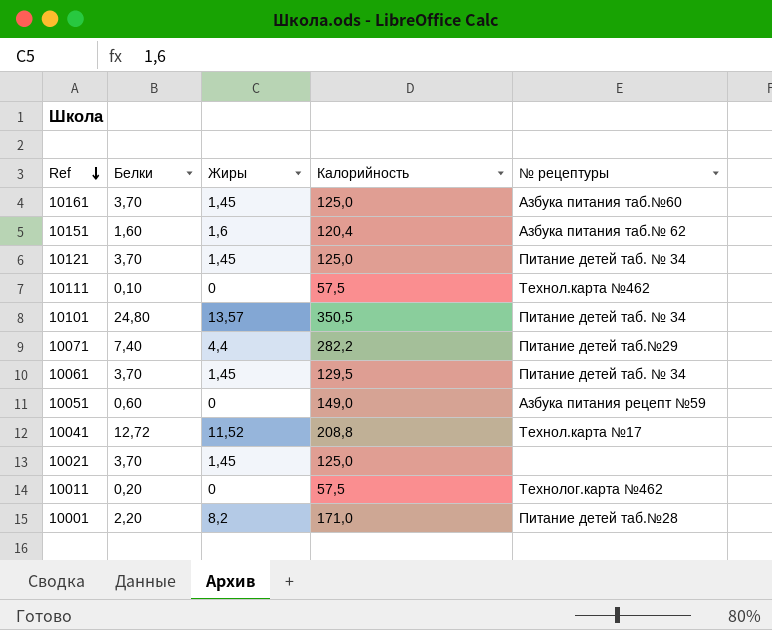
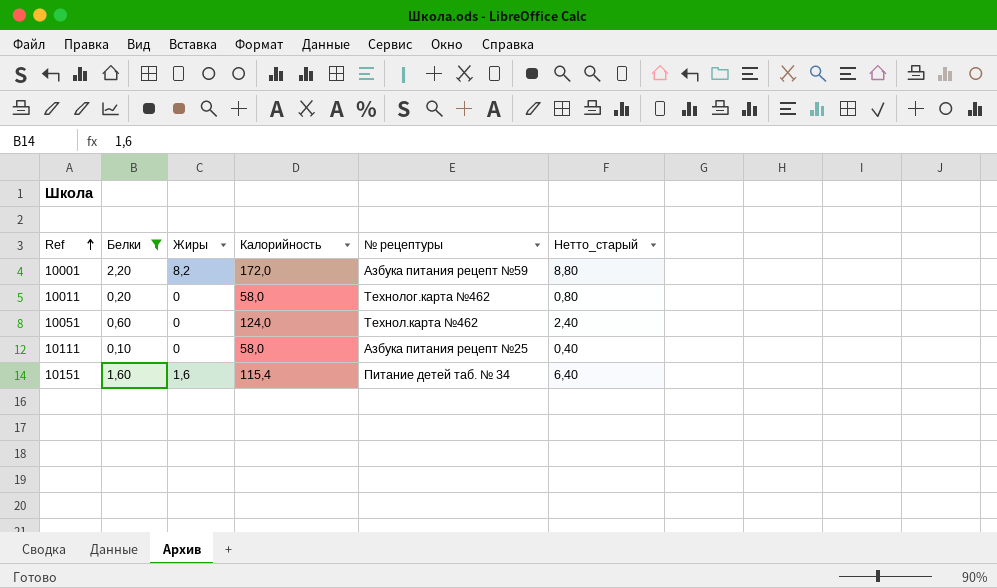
filter: none -> Белки <= 2,20
row order: Ref descending -> Ref ascending
column Нетто_старый | formula: none -> [Белки] * 4
10001 | Калорийность: 171,0 -> 172,0
10001 | № рецептуры: Питание детей таб.№28 -> Азбука питания рецепт №59
10011 | Калорийность: 57,5 -> 58,0
10051 | Калорийность: 149,0 -> 124,0
10051 | № рецептуры: Азбука питания рецепт №59 -> Технол.карта №462
10111 | Калорийность: 57,5 -> 58,0
10111 | № рецептуры: Технол.карта №462 -> Азбука питания рецепт №25
10151 | Калорийность: 120,4 -> 115,4
10151 | № рецептуры: Азбука питания таб.№ 62 -> Питание детей таб. № 34

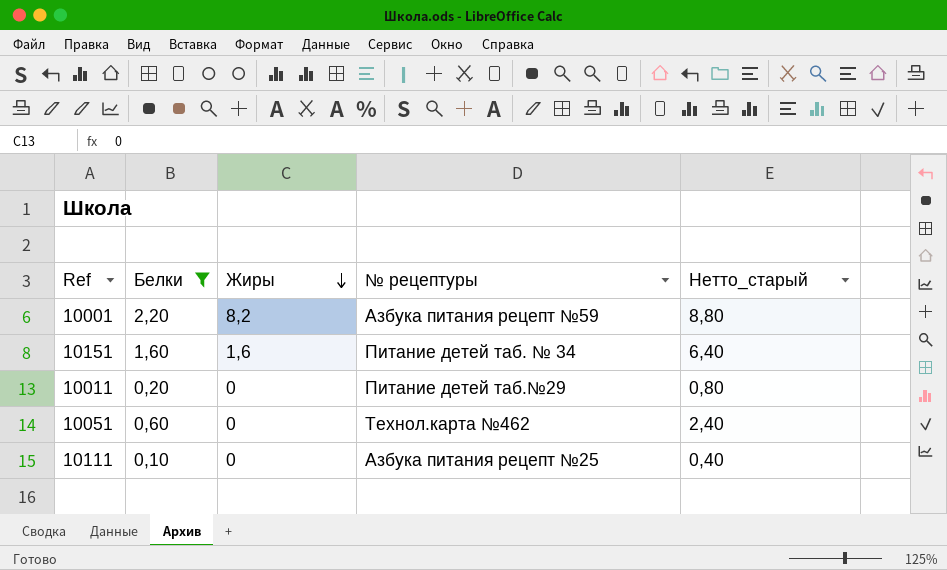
row order: Ref ascending -> Жиры descending
column Калорийность | position: 4 -> none
10011 | № рецептуры: Технолог.карта №462 -> Питание детей таб.№29

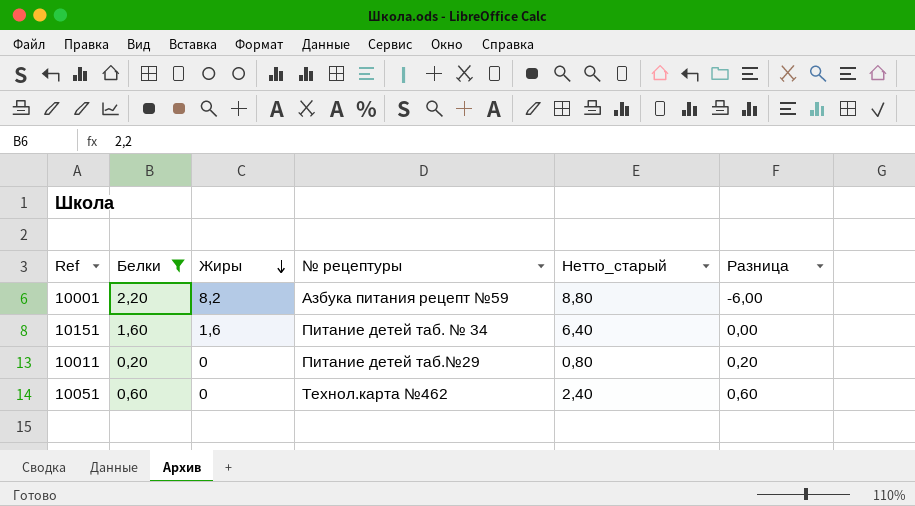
column Разница | formula: none -> [Белки] - [Жиры]
row 10111: 0,10 | 0 | Азбука питания рецепт №25 | 0,40 -> none

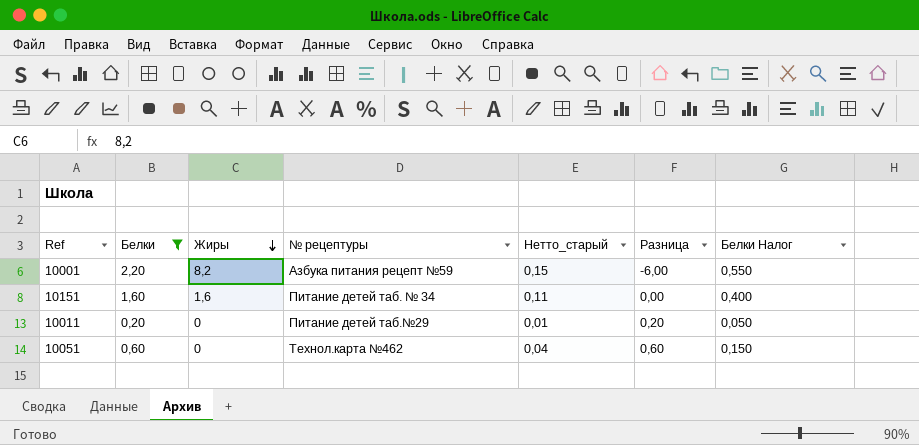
column Нетто_старый | formula: [Белки] * 4 -> [Белки] * 0,07
column Белки Налог | formula: none -> [Белки] * 0,25

